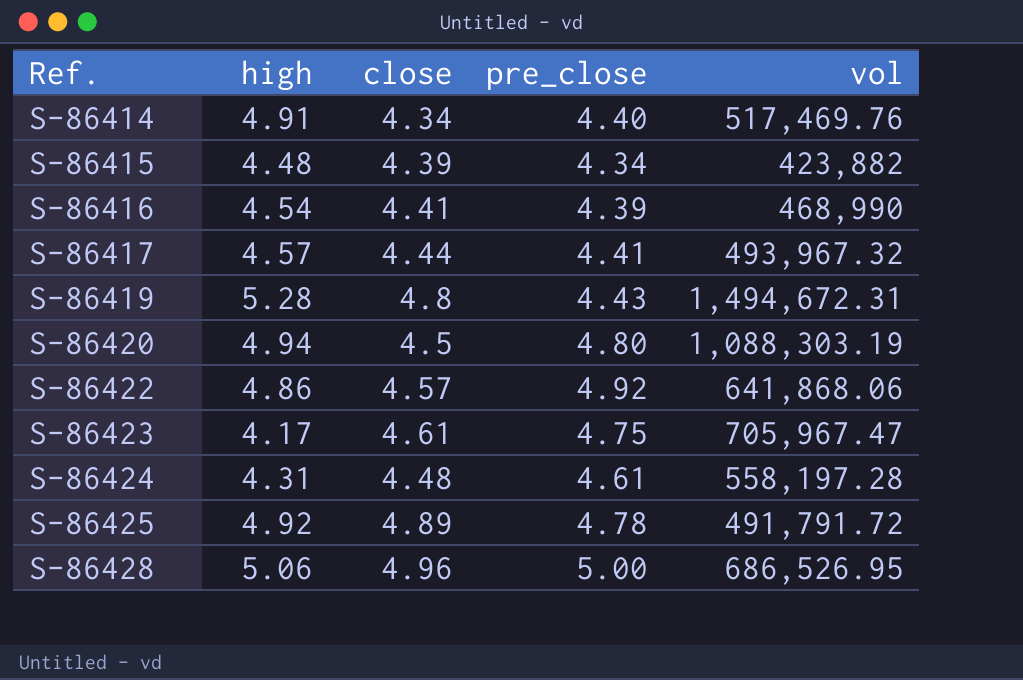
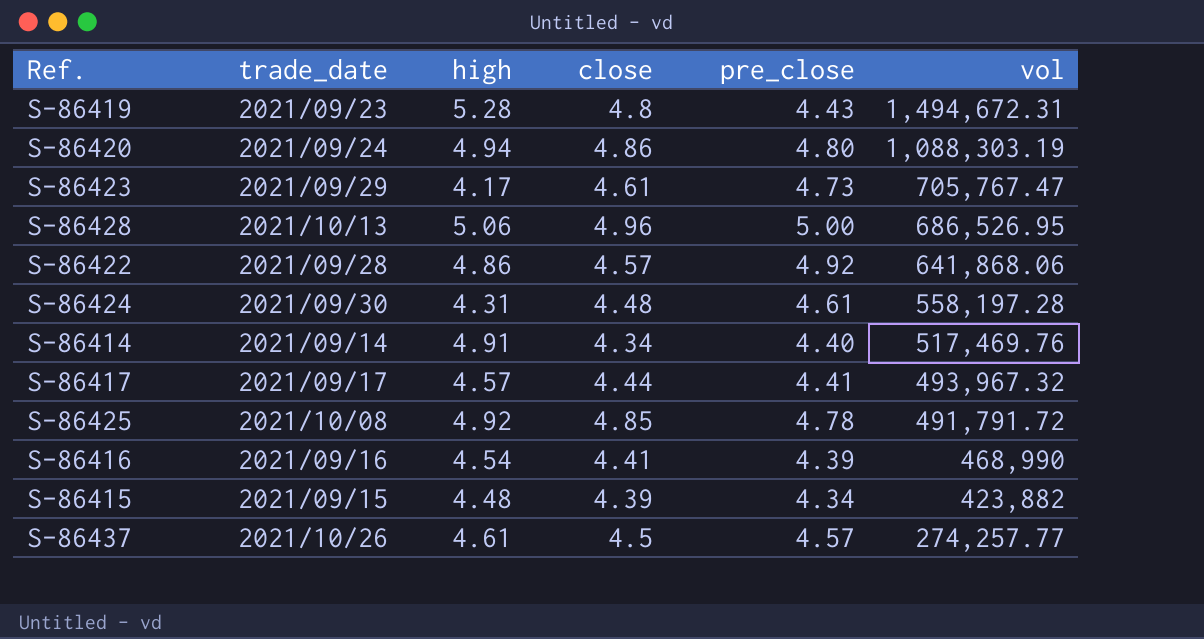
row order: Ref. ascending -> vol descending
column trade_date | position: none -> 2
S-86420 | close: 4.5 -> 4.86
S-86423 | pre_close: 4.75 -> 4.73
S-86423 | vol: 705,967.47 -> 705,767.47
S-86425 | close: 4.89 -> 4.85
row S-86437: none -> 2021/10/26 | 4.61 | 4.5 | 4.57 | 274,257.77

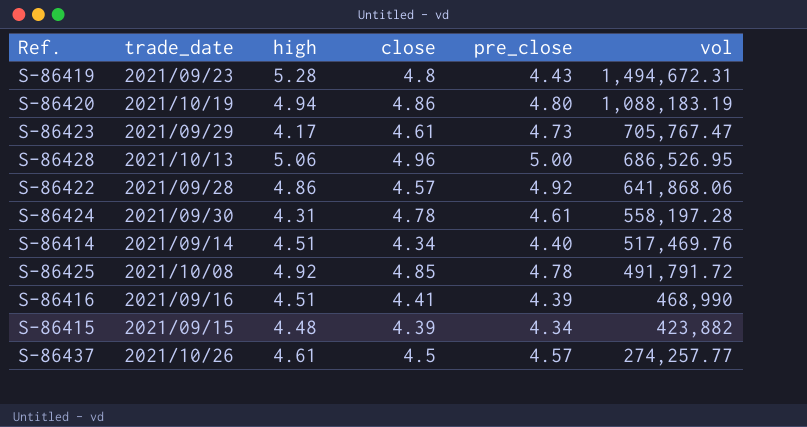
row S-86417: 2021/09/17 | 4.57 | 4.44 | 4.41 | 493,967.32 -> none
S-86420 | trade_date: 2021/09/24 -> 2021/10/19
S-86420 | vol: 1,088,303.19 -> 1,088,183.19
S-86424 | close: 4.48 -> 4.78
S-86414 | high: 4.91 -> 4.51
S-86416 | high: 4.54 -> 4.51

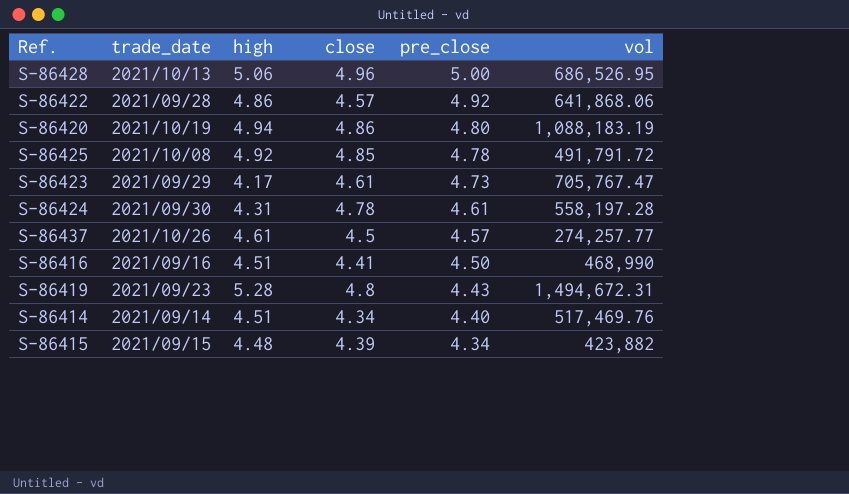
row order: vol descending -> pre_close descending
S-86416 | pre_close: 4.39 -> 4.50

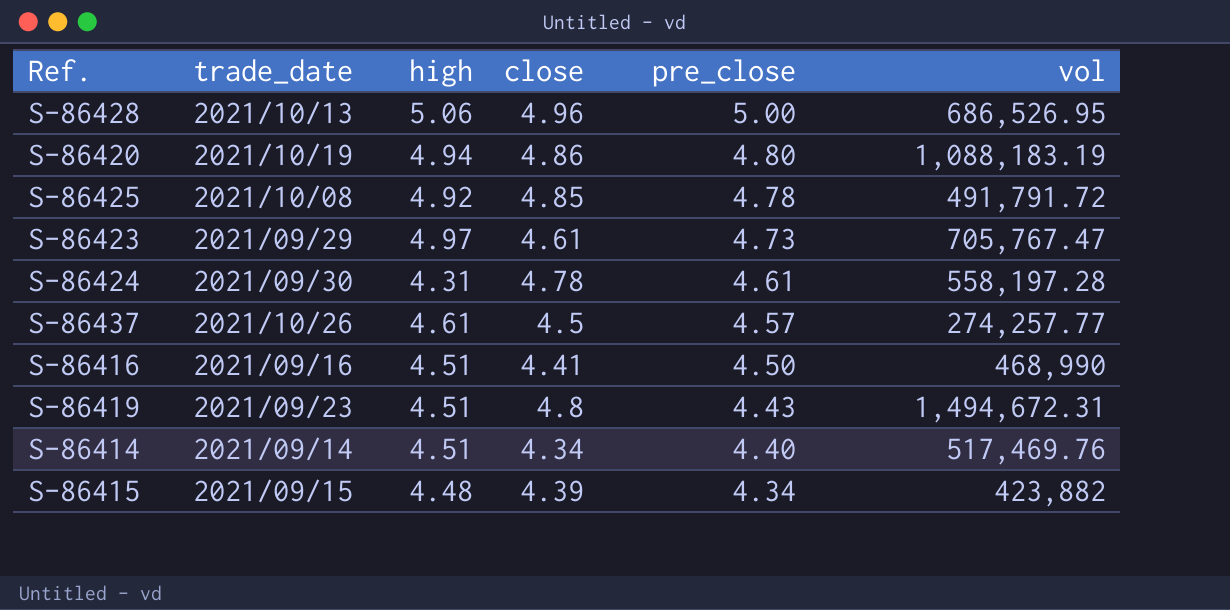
row S-86422: 2021/09/28 | 4.86 | 4.57 | 4.92 | 641,868.06 -> none
S-86423 | high: 4.17 -> 4.97
S-86419 | high: 5.28 -> 4.51

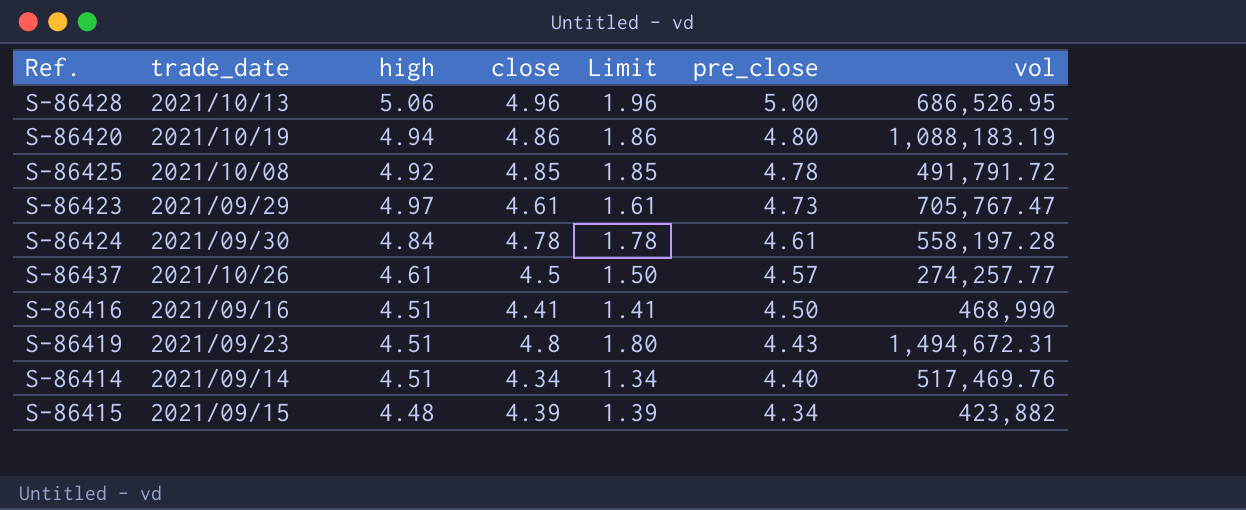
column Limit | formula: none -> [close] - 3
S-86424 | high: 4.31 -> 4.84

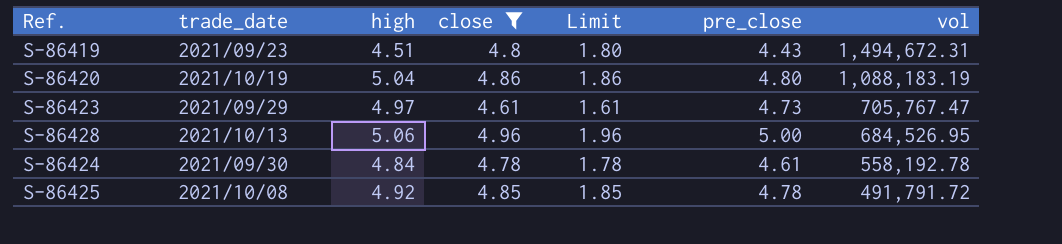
filter: none -> close >= 4.61
row order: pre_close descending -> vol descending
S-86420 | high: 4.94 -> 5.04
S-86428 | vol: 686,526.95 -> 684,526.95
S-86424 | vol: 558,197.28 -> 558,192.78

